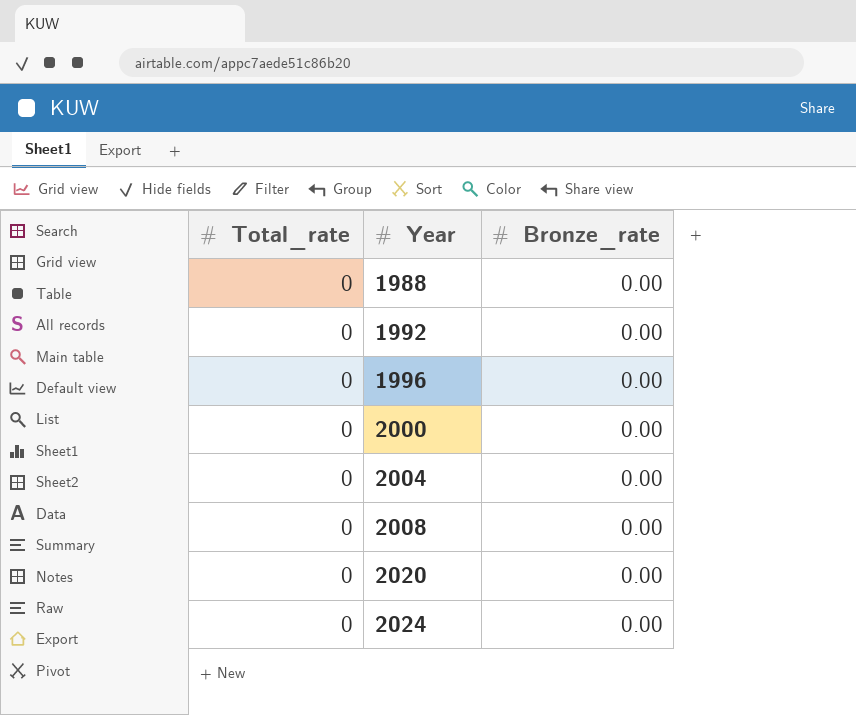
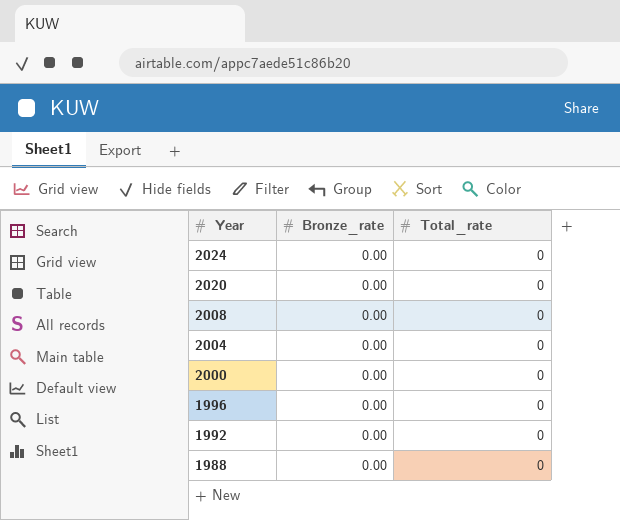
row order: Year ascending -> Year descending
column Total_rate | position: 1 -> 3

